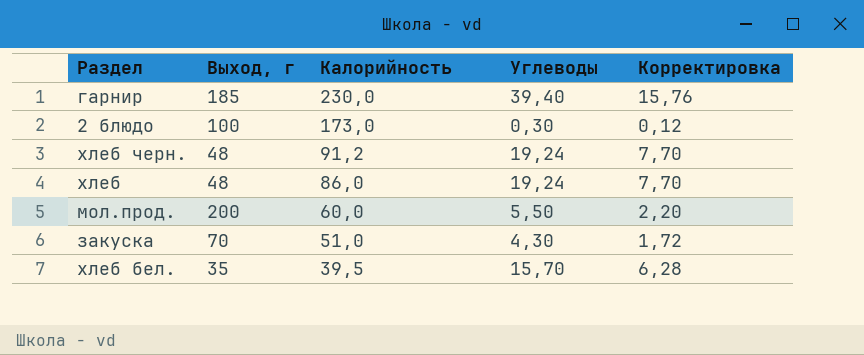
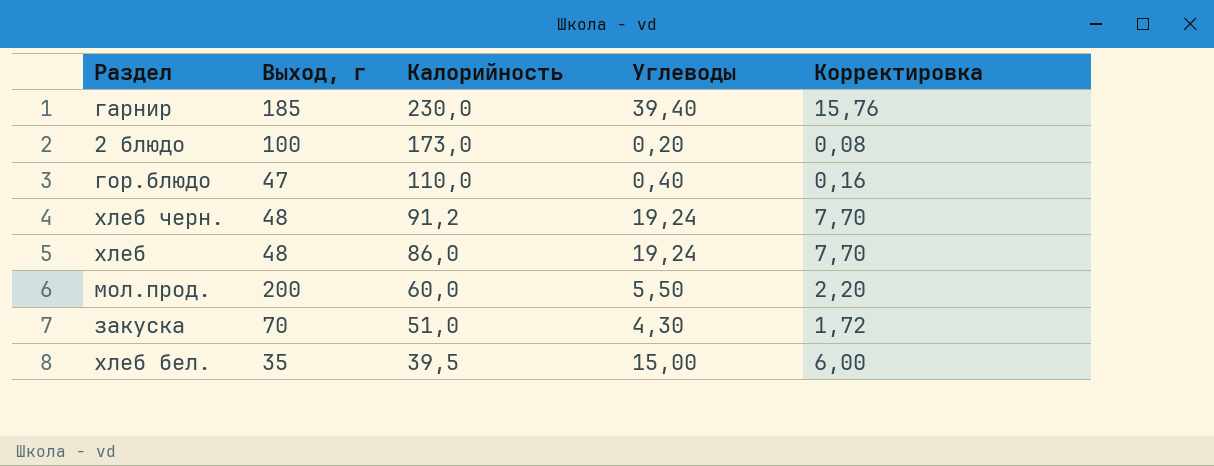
2 блюдо | Углеводы: 0,30 -> 0,20
2 блюдо | Корректировка: 0,12 -> 0,08
row гор.блюдо: none -> 47 | 110,0 | 0,40 | 0,16
хлеб бел. | Углеводы: 15,70 -> 15,00
хлеб бел. | Корректировка: 6,28 -> 6,00

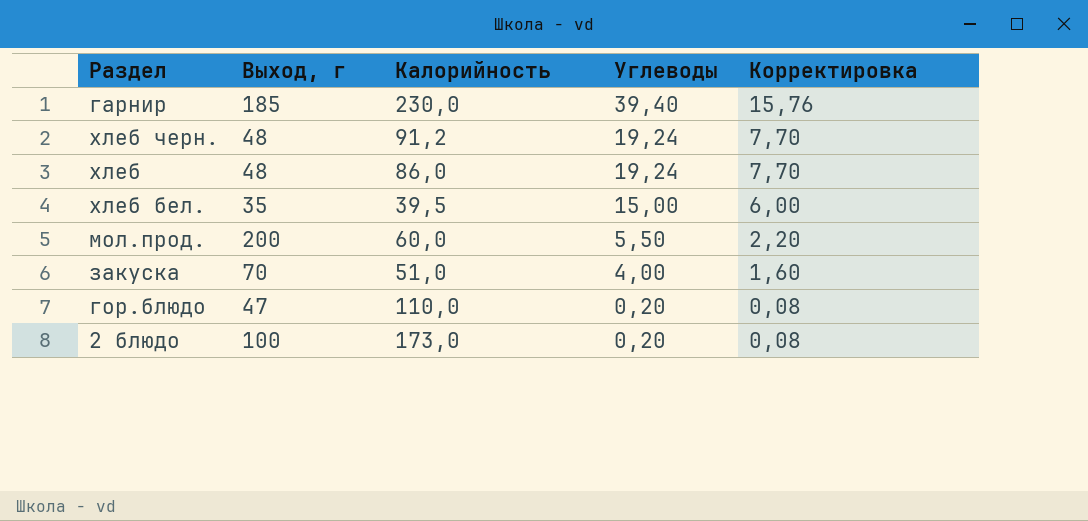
row order: Калорийность descending -> Углеводы descending
закуска | Углеводы: 4,30 -> 4,00
закуска | Корректировка: 1,72 -> 1,60
гор.блюдо | Углеводы: 0,40 -> 0,20
гор.блюдо | Корректировка: 0,16 -> 0,08

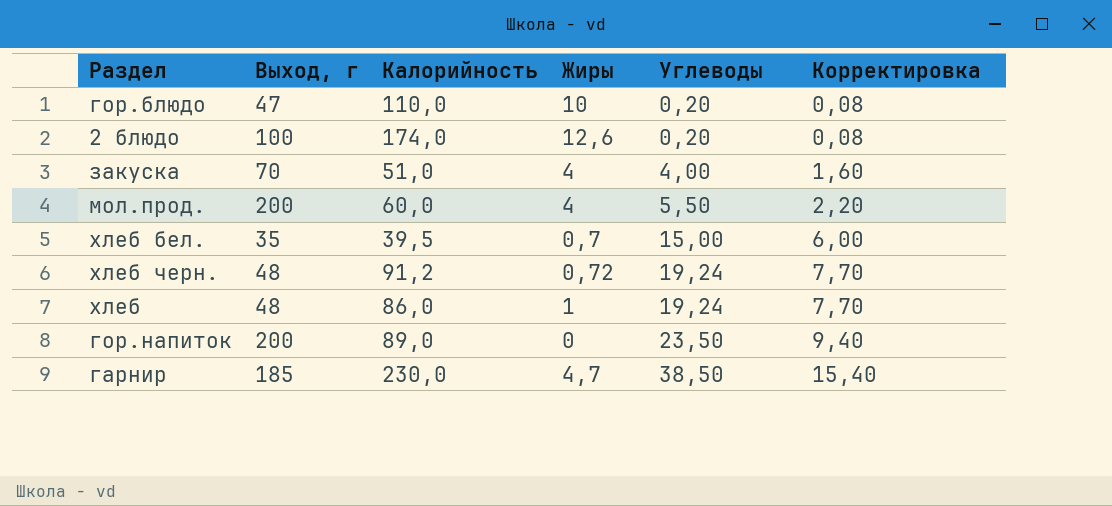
row order: Углеводы descending -> Углеводы ascending
column Жиры | position: none -> 4
2 блюдо | Калорийность: 173,0 -> 174,0
row гор.напиток: none -> 200 | 89,0 | 0 | 23,50 | 9,40
гарнир | Углеводы: 39,40 -> 38,50
гарнир | Корректировка: 15,76 -> 15,40

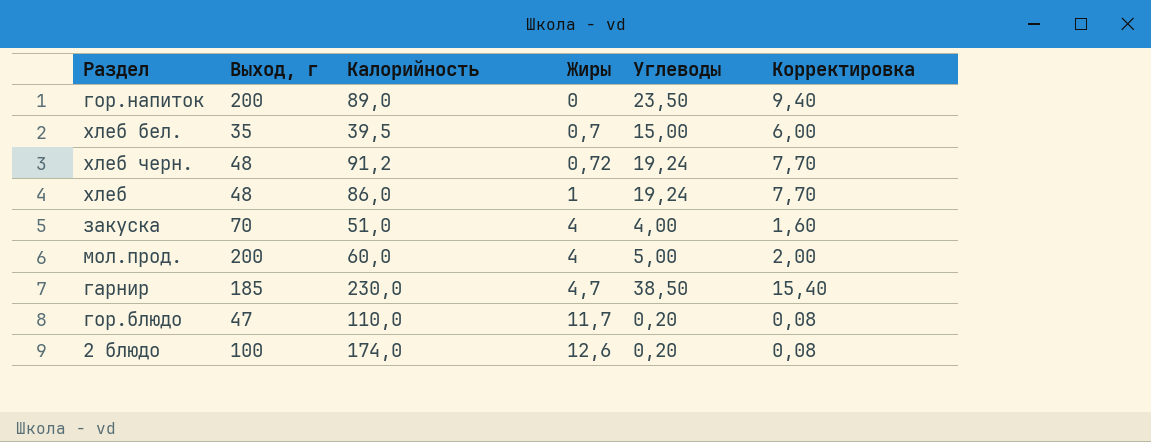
row order: Углеводы ascending -> Жиры ascending
мол.прод. | Углеводы: 5,50 -> 5,00
мол.прод. | Корректировка: 2,20 -> 2,00
гор.блюдо | Жиры: 10 -> 11,7

